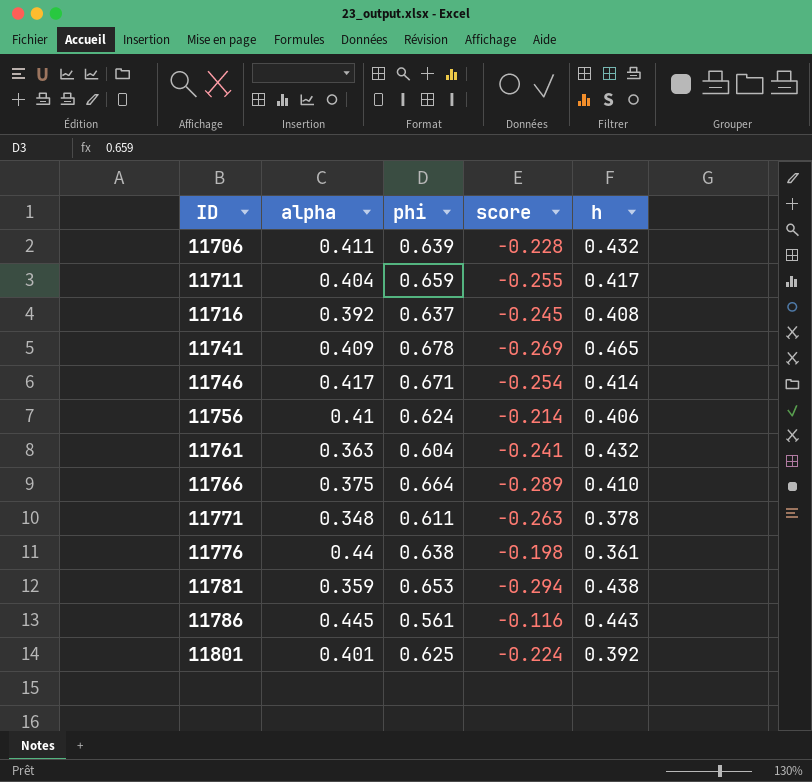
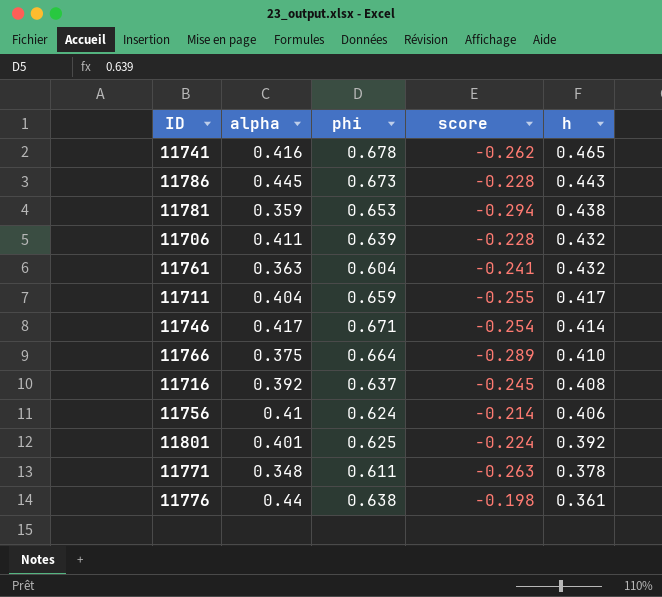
row order: ID ascending -> h descending
11741 | alpha: 0.409 -> 0.416
11741 | score: -0.269 -> -0.262
11786 | phi: 0.561 -> 0.673
11786 | score: -0.116 -> -0.228

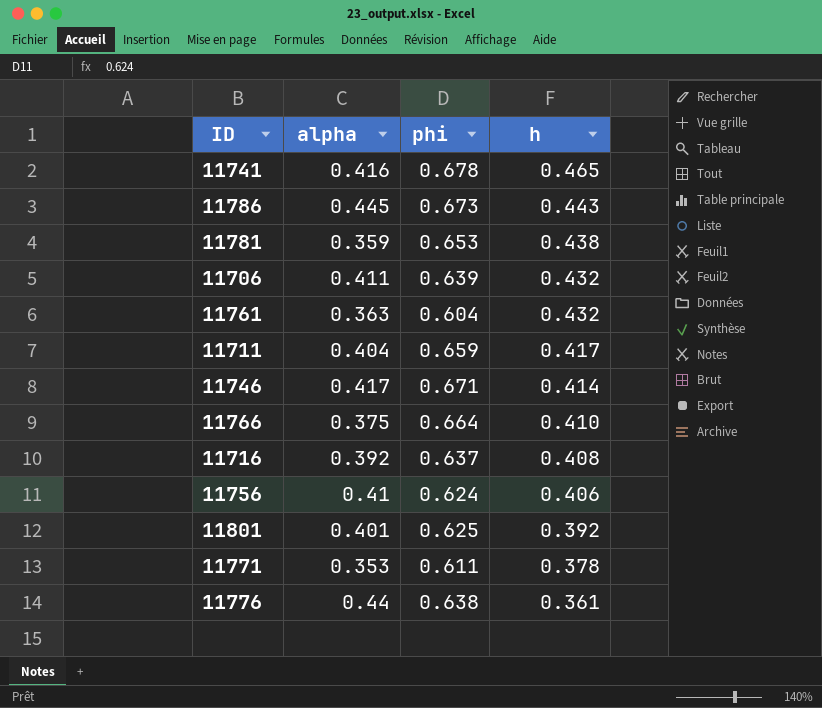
column score | formula: [alpha] - [phi] -> none
11771 | alpha: 0.348 -> 0.353

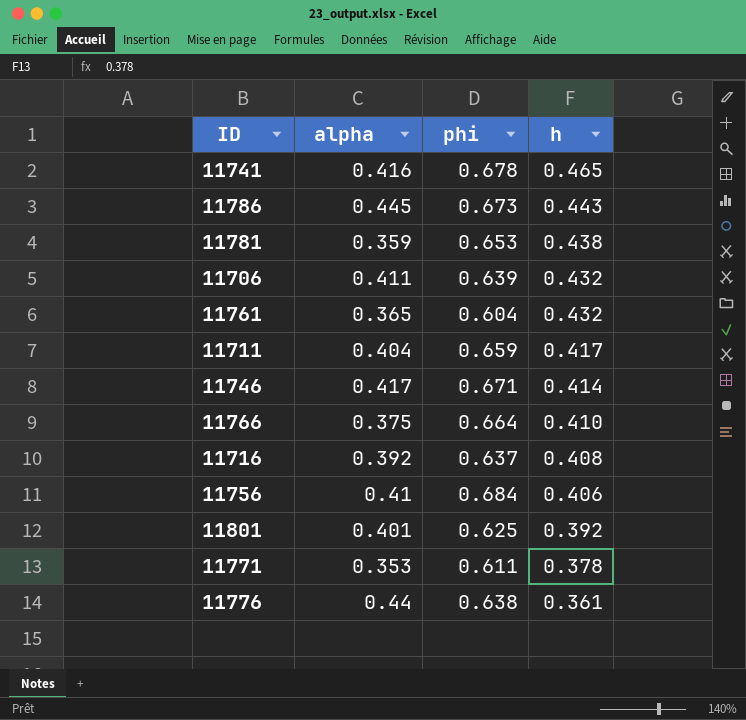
11761 | alpha: 0.363 -> 0.365
11756 | phi: 0.624 -> 0.684

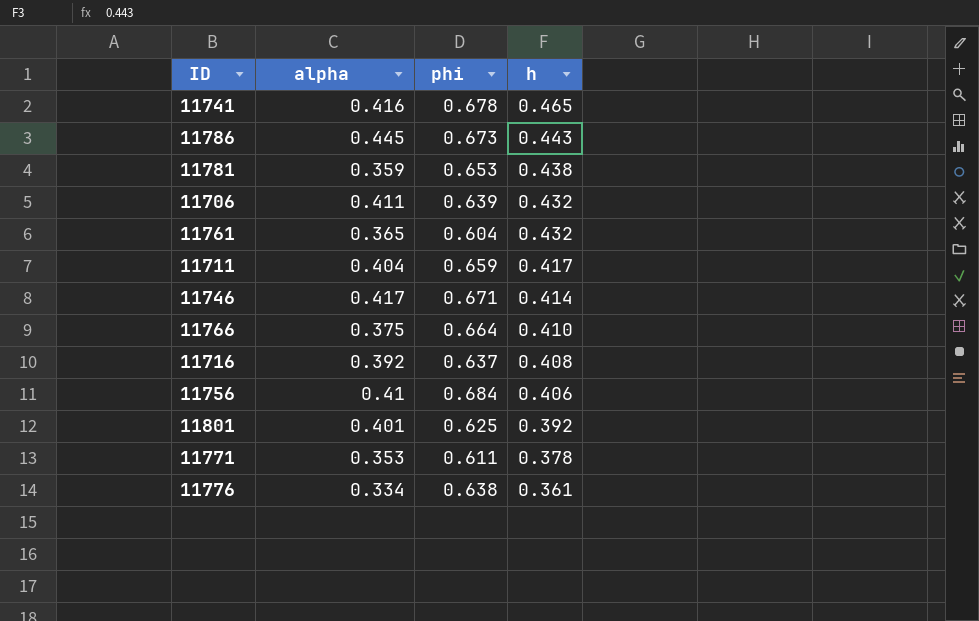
11776 | alpha: 0.44 -> 0.334

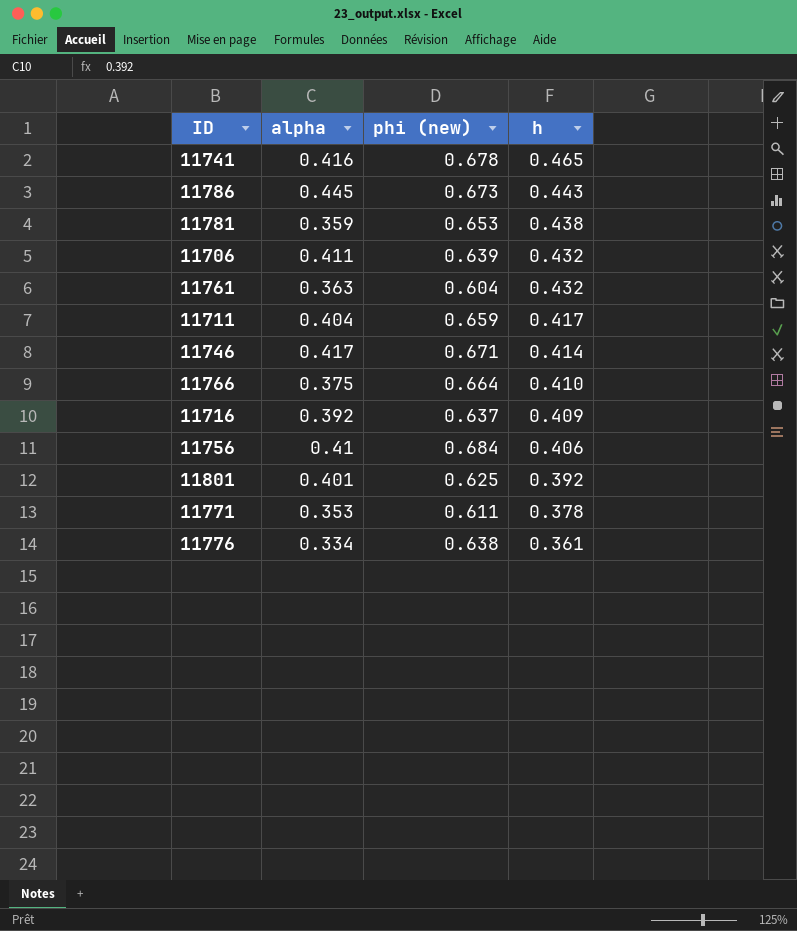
column name: phi -> phi (new)
11761 | alpha: 0.365 -> 0.363
11716 | h: 0.408 -> 0.409

